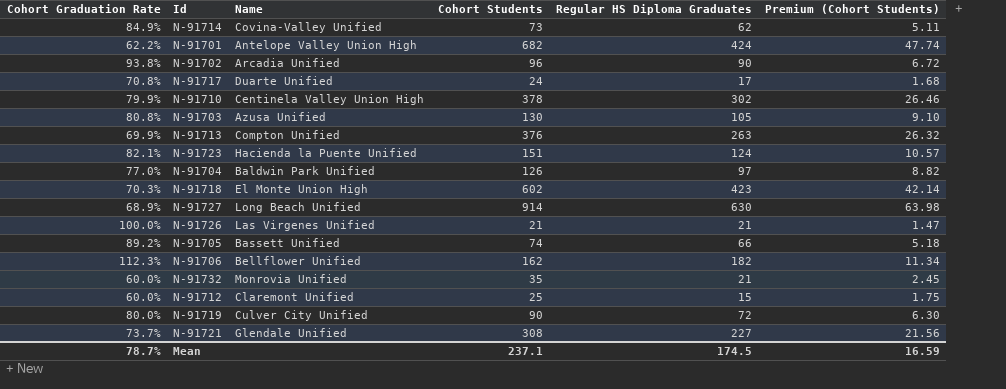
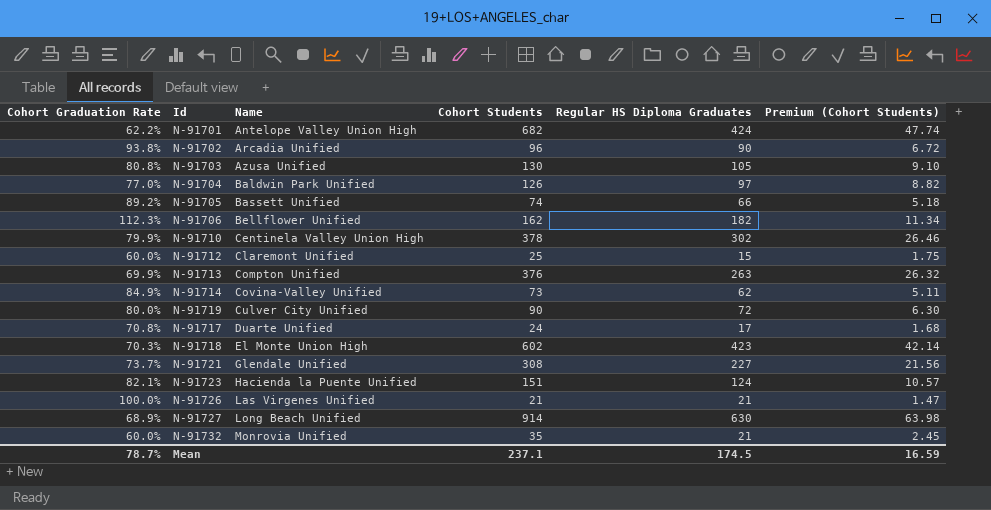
row order: none -> Name ascending

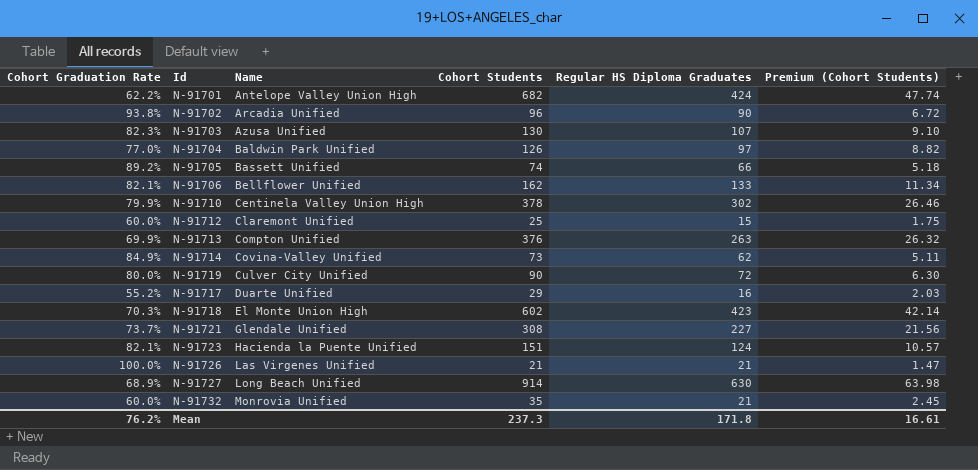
N-91703 | Cohort Graduation Rate: 80.8% -> 82.3%
N-91703 | Regular HS Diploma Graduates: 105 -> 107
N-91706 | Cohort Graduation Rate: 112.3% -> 82.1%
N-91706 | Regular HS Diploma Graduates: 182 -> 133
N-91717 | Cohort Graduation Rate: 70.8% -> 55.2%
N-91717 | Cohort Students: 24 -> 29
N-91717 | Regular HS Diploma Graduates: 17 -> 16
N-91717 | Premium (Cohort Students): 1.68 -> 2.03
Mean | Cohort Graduation Rate: 78.7% -> 76.2%
Mean | Cohort Students: 237.1 -> 237.3
Mean | Regular HS Diploma Graduates: 174.5 -> 171.8
Mean | Premium (Cohort Students): 16.59 -> 16.61

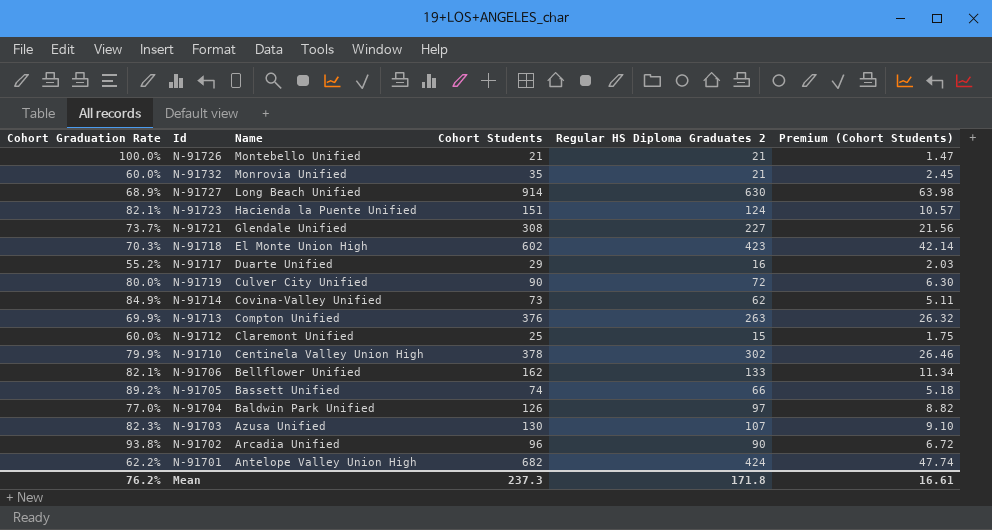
row order: Name ascending -> Name descending
column name: Regular HS Diploma Graduates -> Regular HS Diploma Graduates 2
N-91726 | Name: Las Virgenes Unified -> Montebello Unified

